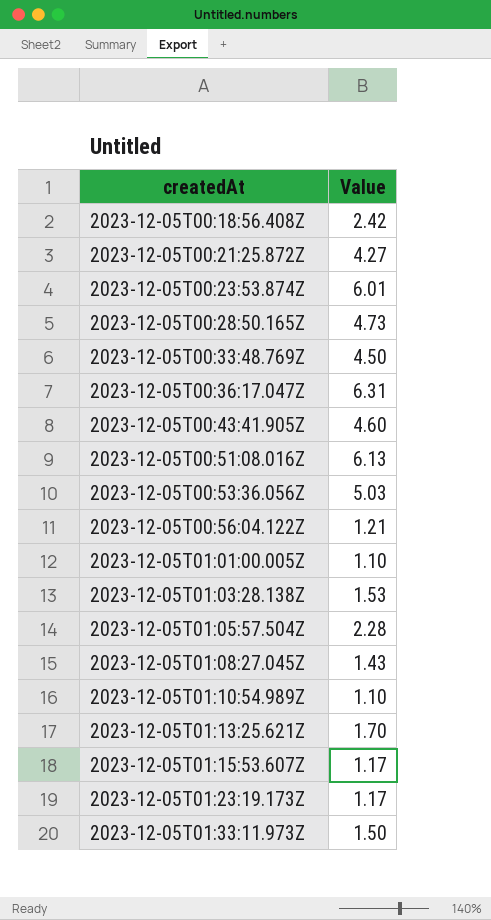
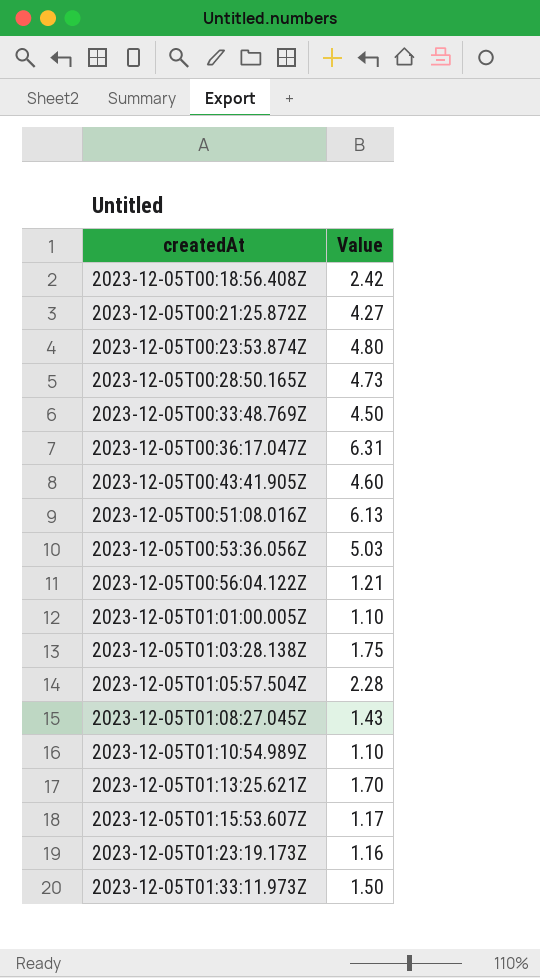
2023-12-05T00:23:53.874Z | Value: 6.01 -> 4.80
2023-12-05T01:03:28.138Z | Value: 1.53 -> 1.75
2023-12-05T01:23:19.173Z | Value: 1.17 -> 1.16

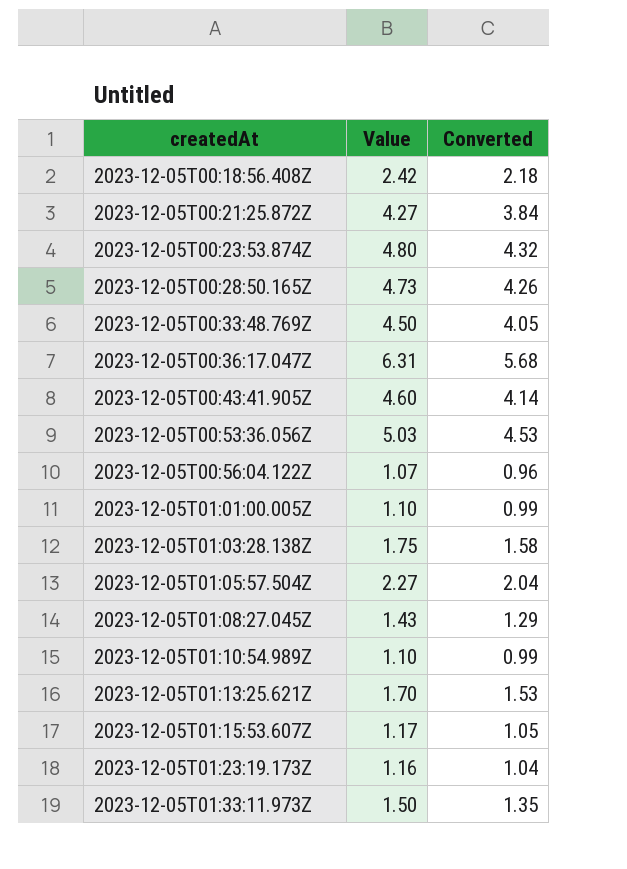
column Converted | formula: none -> [Value] * 0.9
row 2023-12-05T00:51:08.016Z: 6.13 -> none
2023-12-05T00:56:04.122Z | Value: 1.21 -> 1.07
2023-12-05T01:05:57.504Z | Value: 2.28 -> 2.27

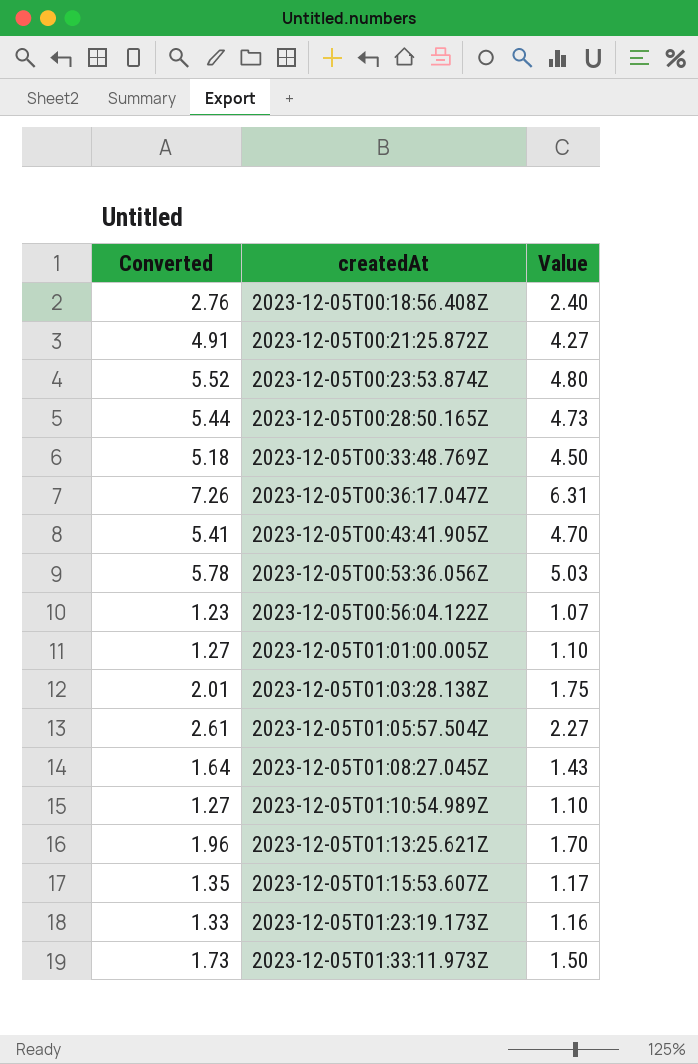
column Converted | formula: [Value] * 0.9 -> [Value] * 1.15
column Converted | position: 3 -> 1
2023-12-05T00:18:56.408Z | Value: 2.42 -> 2.40
2023-12-05T00:43:41.905Z | Value: 4.60 -> 4.70

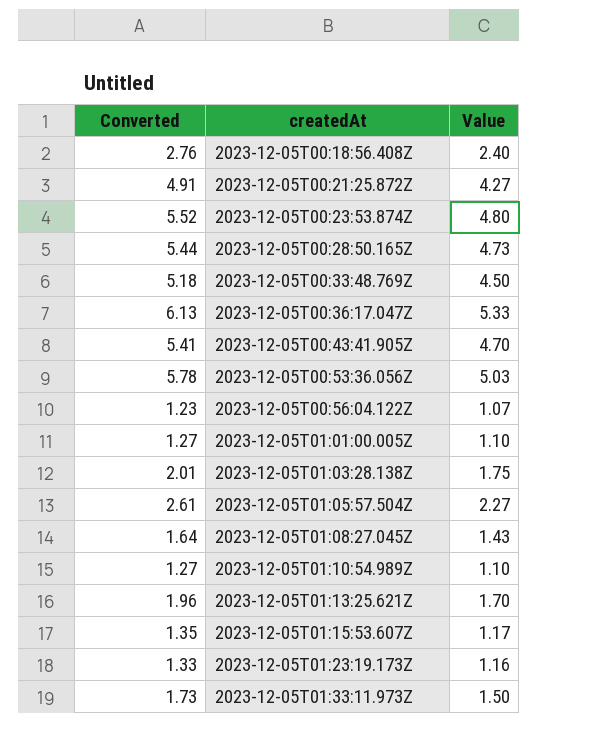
2023-12-05T00:36:17.047Z | Converted: 7.26 -> 6.13
2023-12-05T00:36:17.047Z | Value: 6.31 -> 5.33

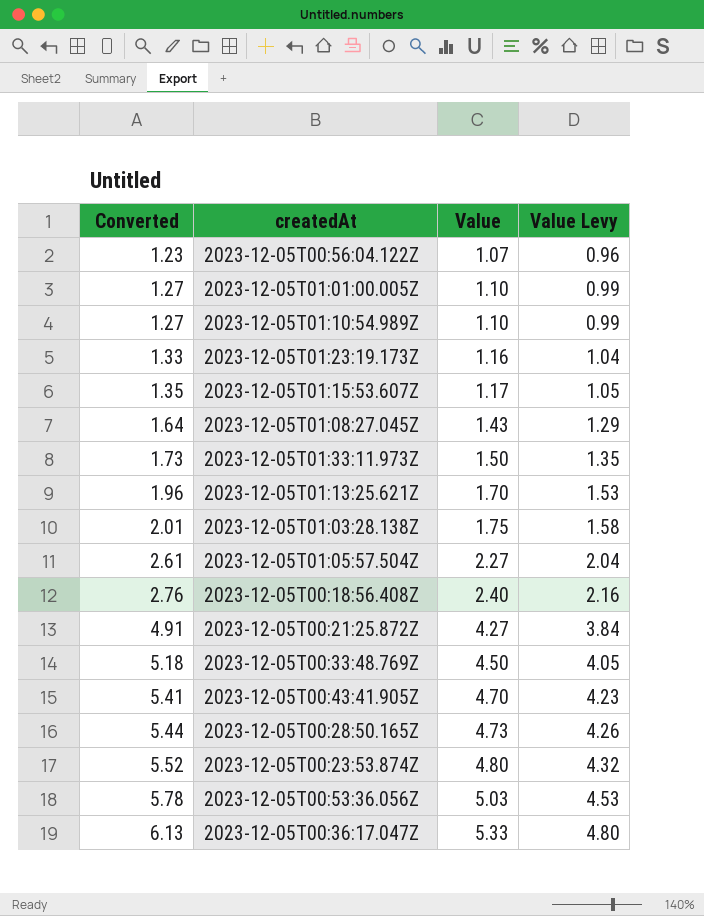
row order: createdAt ascending -> Converted ascending
column Value Levy | formula: none -> [Value] * 0.9

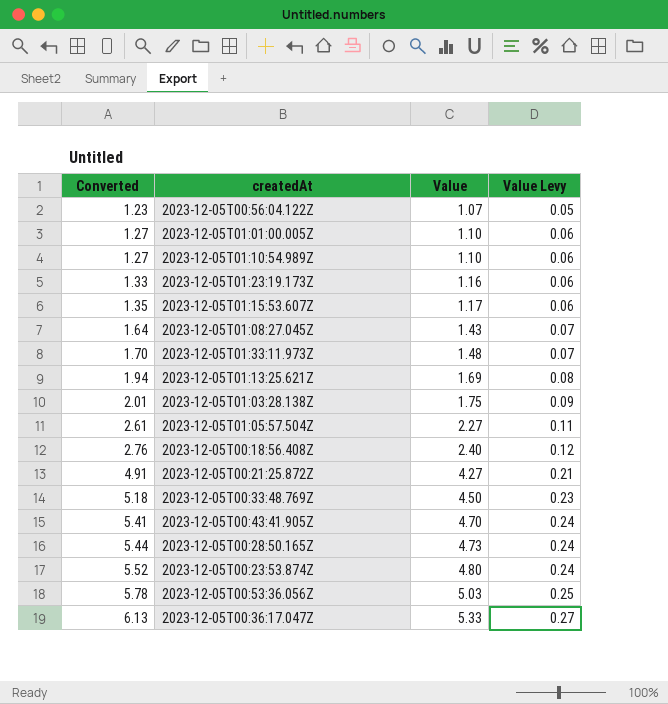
column Value Levy | formula: [Value] * 0.9 -> [Value] * 0.05
2023-12-05T01:33:11.973Z | Converted: 1.73 -> 1.70
2023-12-05T01:33:11.973Z | Value: 1.50 -> 1.48
2023-12-05T01:13:25.621Z | Converted: 1.96 -> 1.94
2023-12-05T01:13:25.621Z | Value: 1.70 -> 1.69

